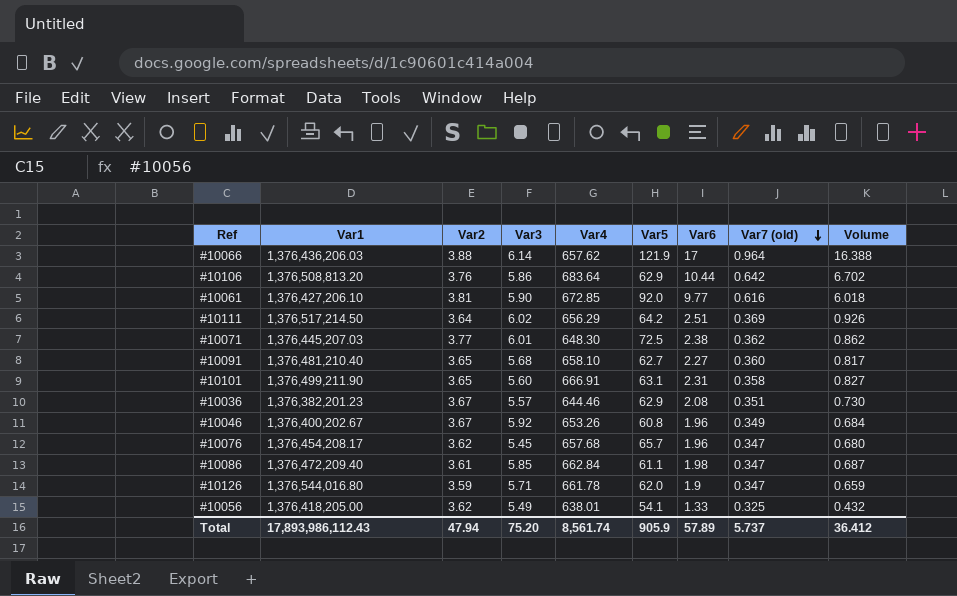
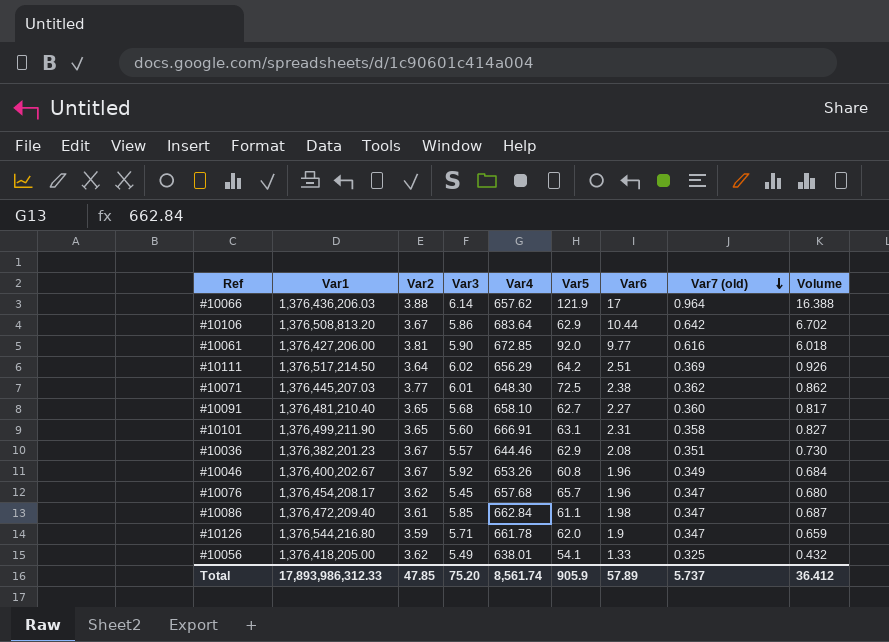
#10106 | Var2: 3.76 -> 3.67
#10061 | Var1: 1,376,427,206.10 -> 1,376,427,206.00
#10126 | Var1: 1,376,544,016.80 -> 1,376,544,216.80
Total | Var1: 17,893,986,112.43 -> 17,893,986,312.33
Total | Var2: 47.94 -> 47.85

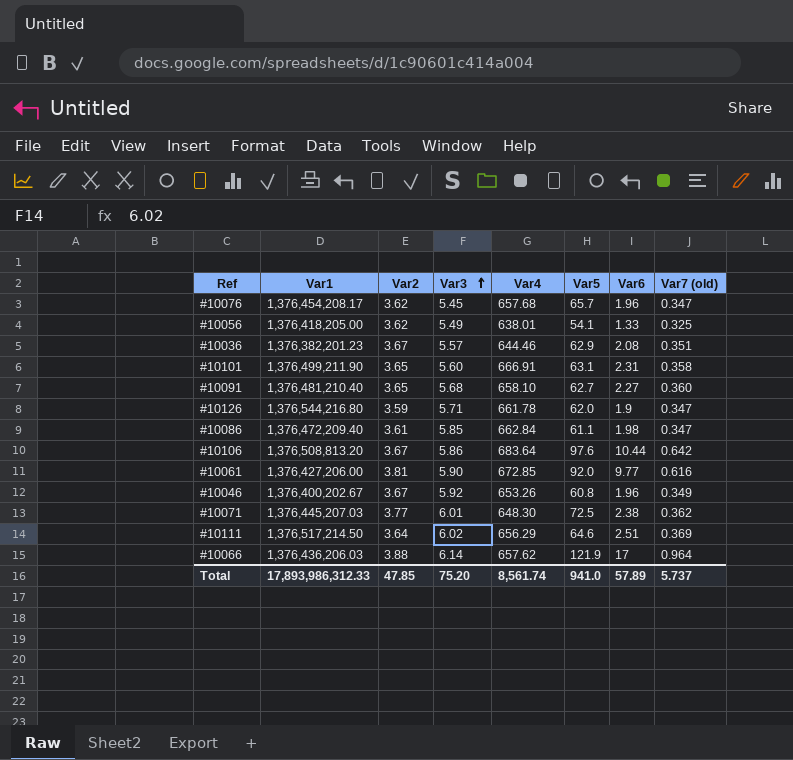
row order: Var7 (old) descending -> Var3 ascending
column Volume | formula: [Var6] * [Var7 (old)] -> none
#10106 | Var5: 62.9 -> 97.6
#10111 | Var5: 64.2 -> 64.6
Total | Var5: 905.9 -> 941.0

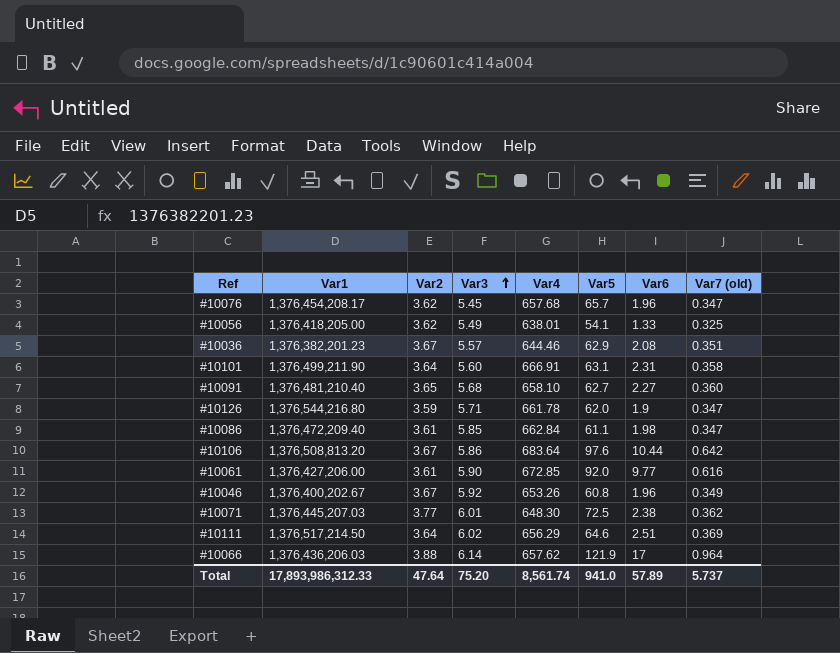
#10101 | Var2: 3.65 -> 3.64
#10061 | Var2: 3.81 -> 3.61
Total | Var2: 47.85 -> 47.64

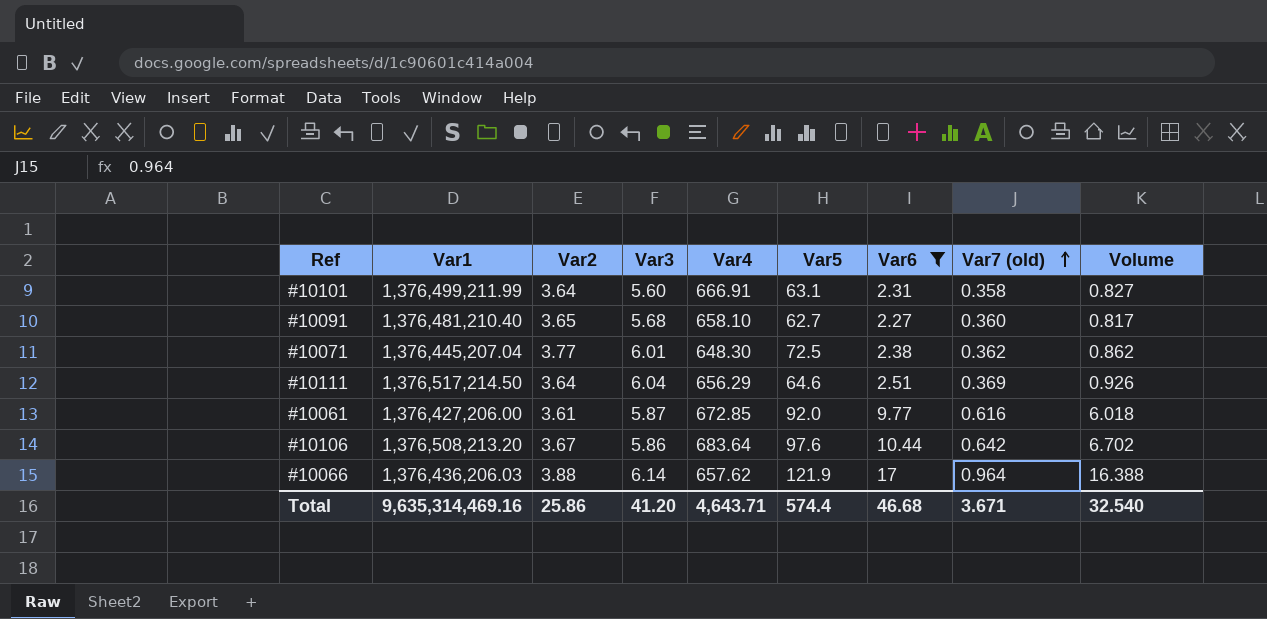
filter: none -> Var6 >= 2.27
row order: Var3 ascending -> Var7 (old) ascending
column Volume | formula: none -> [Var6] * [Var7 (old)]
#10101 | Var1: 1,376,499,211.90 -> 1,376,499,211.99
#10071 | Var1: 1,376,445,207.03 -> 1,376,445,207.04
#10111 | Var3: 6.02 -> 6.04
#10061 | Var3: 5.90 -> 5.87
#10106 | Var1: 1,376,508,813.20 -> 1,376,508,213.20
Total | Var1: 17,893,986,312.33 -> 9,635,314,469.16
Total | Var2: 47.64 -> 25.86
Total | Var3: 75.20 -> 41.20
Total | Var4: 8,561.74 -> 4,643.71
Total | Var5: 941.0 -> 574.4
Total | Var6: 57.89 -> 46.68
Total | Var7 (old): 5.737 -> 3.671

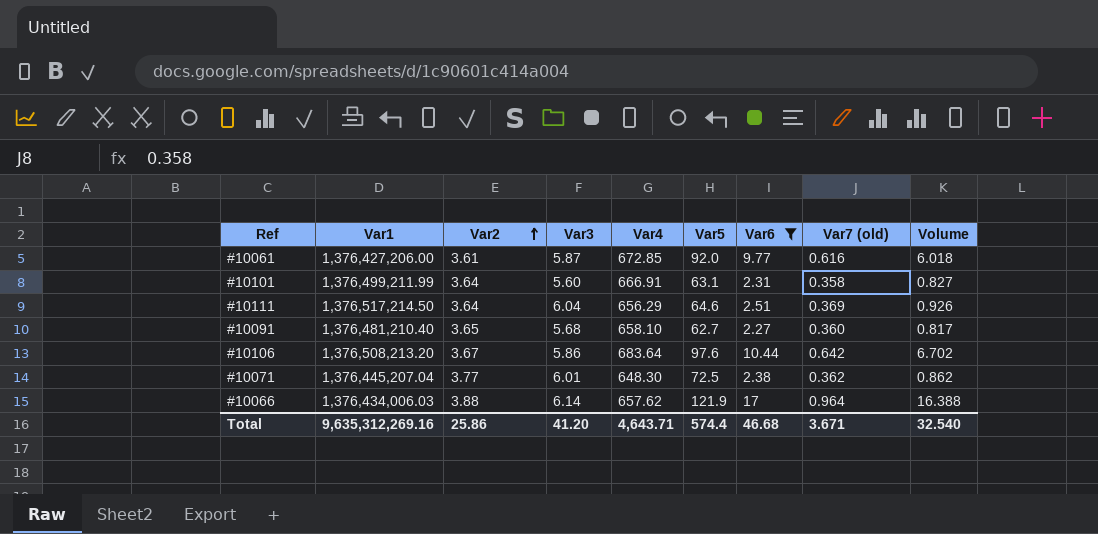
row order: Var7 (old) ascending -> Var2 ascending
#10066 | Var1: 1,376,436,206.03 -> 1,376,434,006.03
Total | Var1: 9,635,314,469.16 -> 9,635,312,269.16

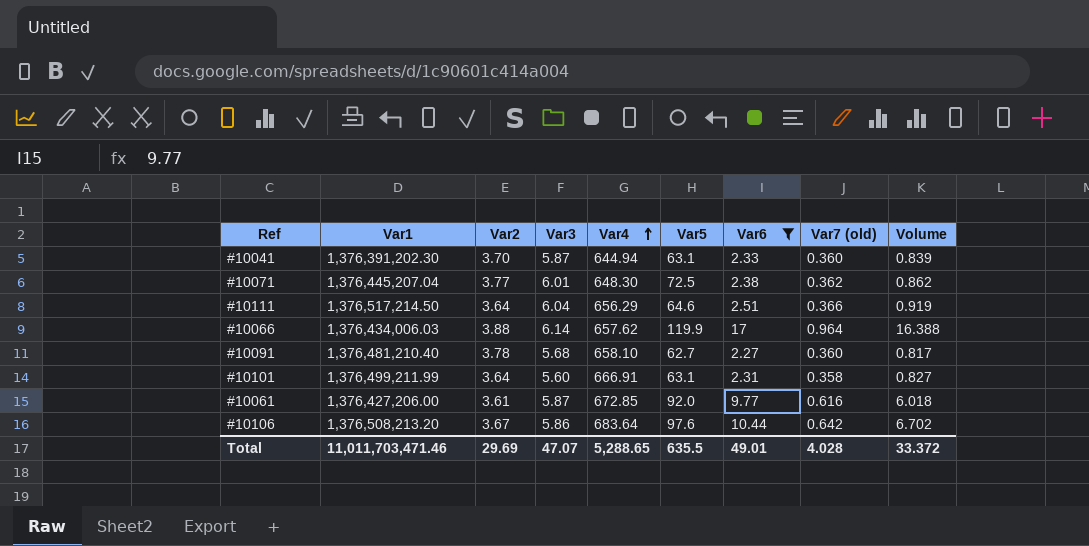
row order: Var2 ascending -> Var4 ascending
row #10041: none -> 1,376,391,202.30 | 3.70 | 5.87 | 644.94 | 63.1 | 2.33 | 0.360 | 0.839
#10111 | Var7 (old): 0.369 -> 0.366
#10111 | Volume: 0.926 -> 0.919
#10066 | Var5: 121.9 -> 119.9
#10091 | Var2: 3.65 -> 3.78
Total | Var1: 9,635,312,269.16 -> 11,011,703,471.46
Total | Var2: 25.86 -> 29.69
Total | Var3: 41.20 -> 47.07
Total | Var4: 4,643.71 -> 5,288.65
Total | Var5: 574.4 -> 635.5
Total | Var6: 46.68 -> 49.01
Total | Var7 (old): 3.671 -> 4.028
Total | Volume: 32.540 -> 33.372

